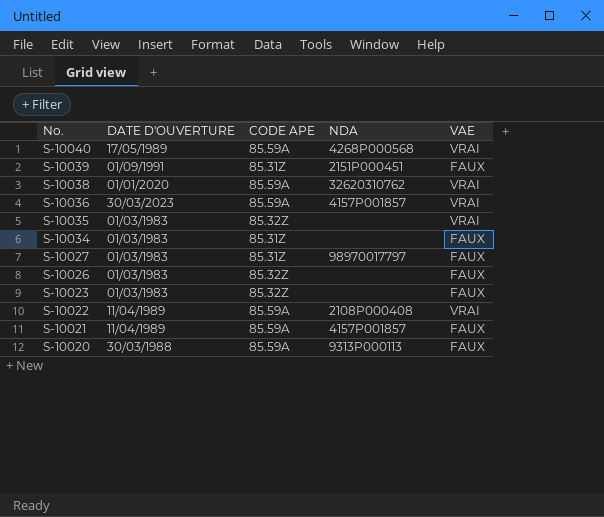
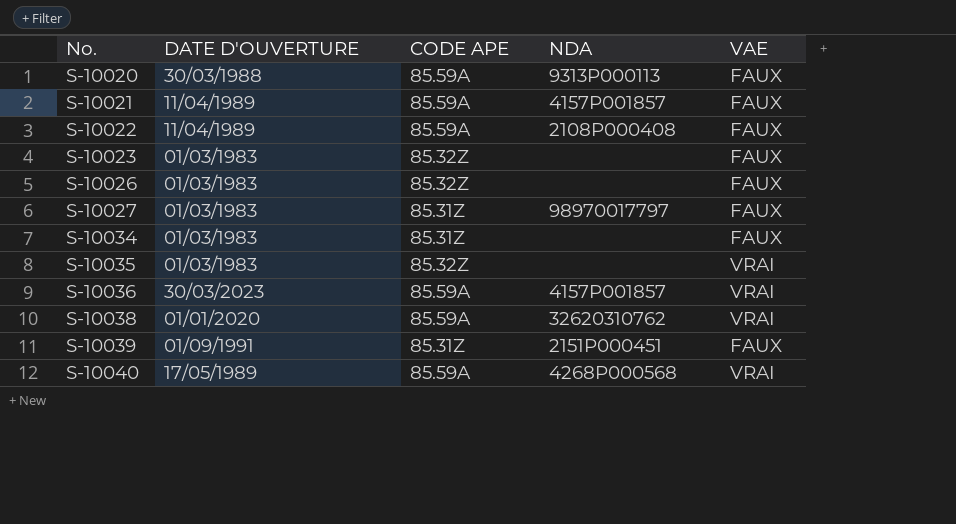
row order: No. descending -> No. ascending
S-10022 | VAE: VRAI -> FAUX

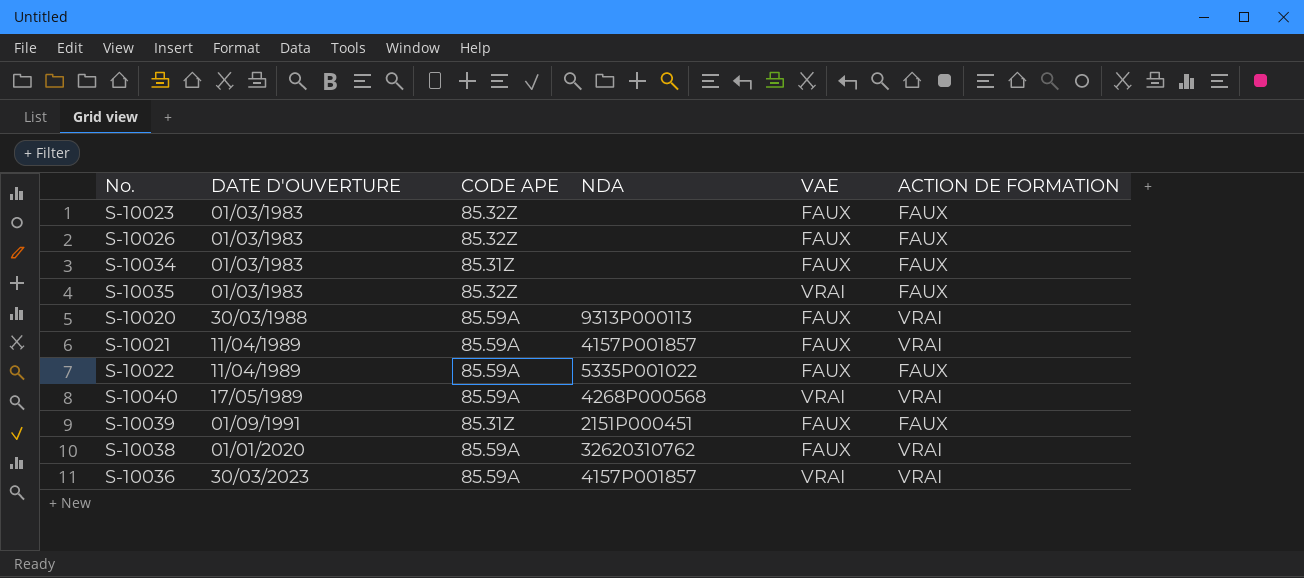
row order: No. ascending -> DATE D'OUVERTURE ascending
column ACTION DE FORMATION | position: none -> 6
row S-10027: 01/03/1983 | 85.31Z | 98970017797 | FAUX -> none
S-10022 | NDA: 2108P000408 -> 5335P001022
S-10038 | VAE: VRAI -> FAUX

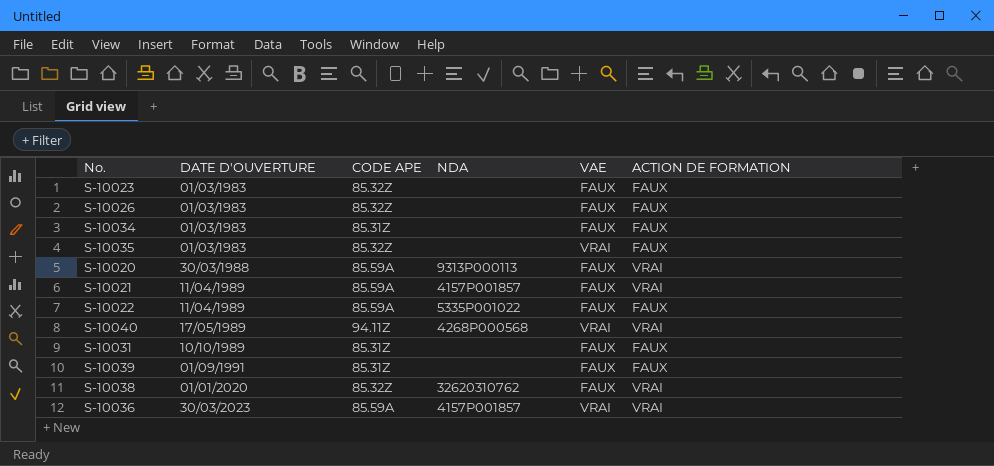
S-10040 | CODE APE: 85.59A -> 94.11Z
row S-10031: none -> 10/10/1989 | 85.31Z | none | FAUX | FAUX
S-10039 | NDA: 2151P000451 -> none
S-10038 | CODE APE: 85.59A -> 85.32Z

